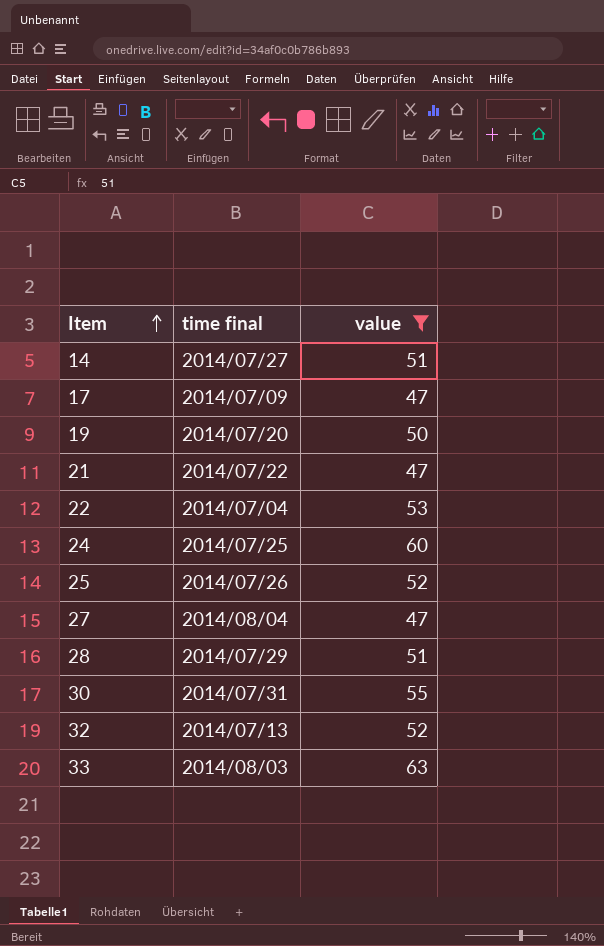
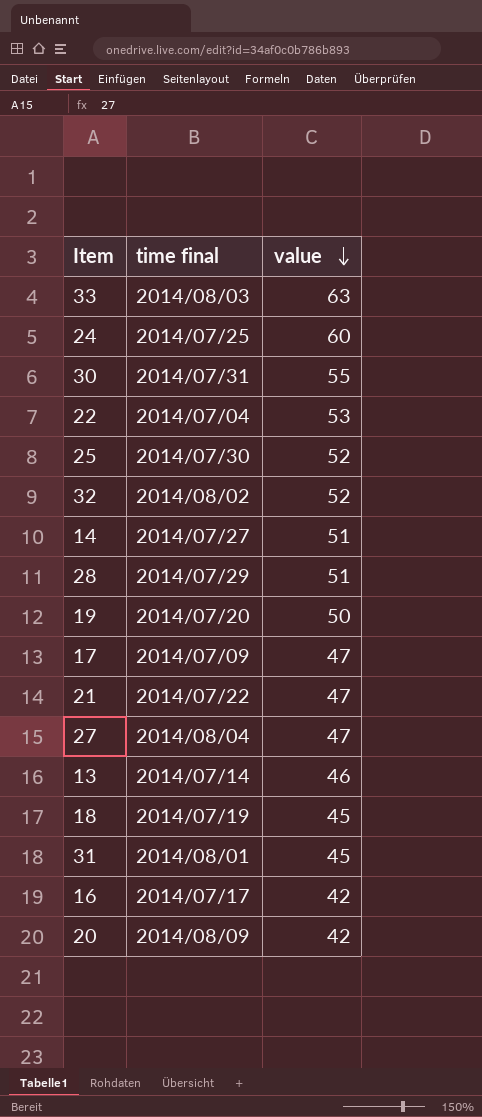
filter: value >= 47 -> none
row order: Item ascending -> value descending
25 | time final: 2014/07/26 -> 2014/07/30
32 | time final: 2014/07/13 -> 2014/08/02

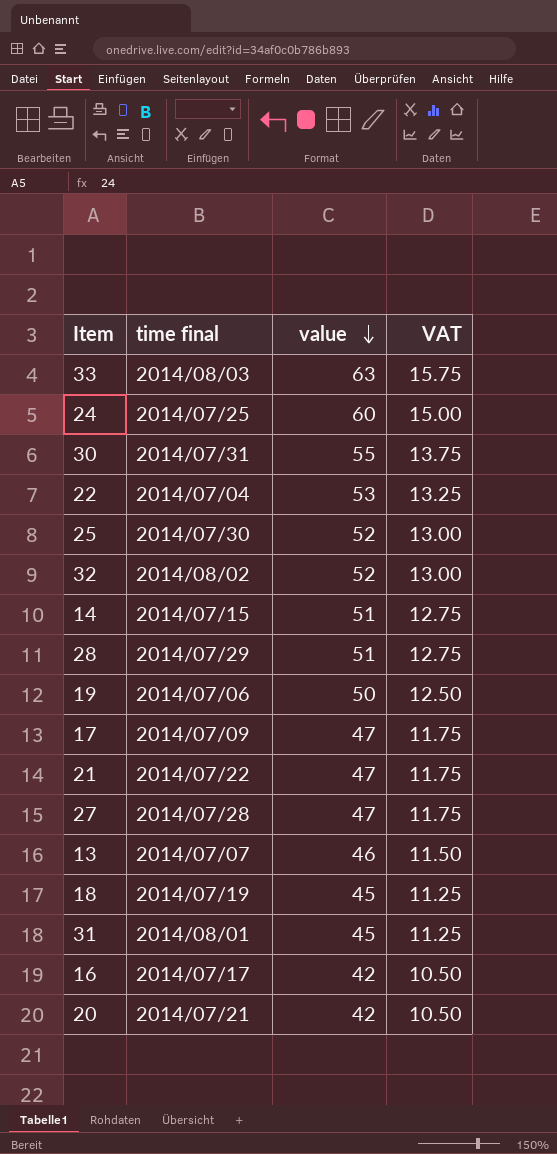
column VAT | formula: none -> [value] * 0.25
14 | time final: 2014/07/27 -> 2014/07/15
19 | time final: 2014/07/20 -> 2014/07/06
27 | time final: 2014/08/04 -> 2014/07/28
13 | time final: 2014/07/14 -> 2014/07/07
20 | time final: 2014/08/09 -> 2014/07/21

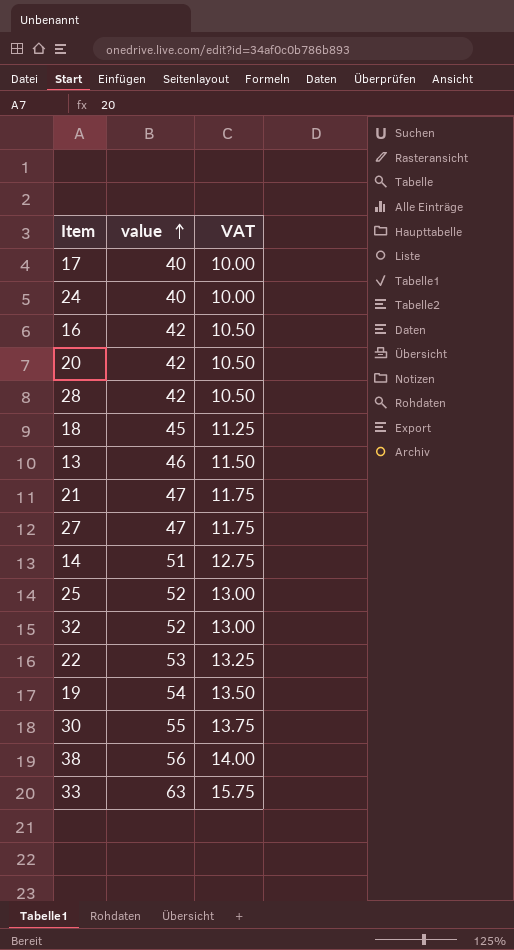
row order: value descending -> value ascending
column time final | position: 2 -> none
row 31: 2014/08/01 | 45 | 11.25 -> none
17 | value: 47 -> 40
17 | VAT: 11.75 -> 10.00
24 | value: 60 -> 40
24 | VAT: 15.00 -> 10.00
28 | value: 51 -> 42
28 | VAT: 12.75 -> 10.50
19 | value: 50 -> 54
19 | VAT: 12.50 -> 13.50
row 38: none -> 56 | 14.00

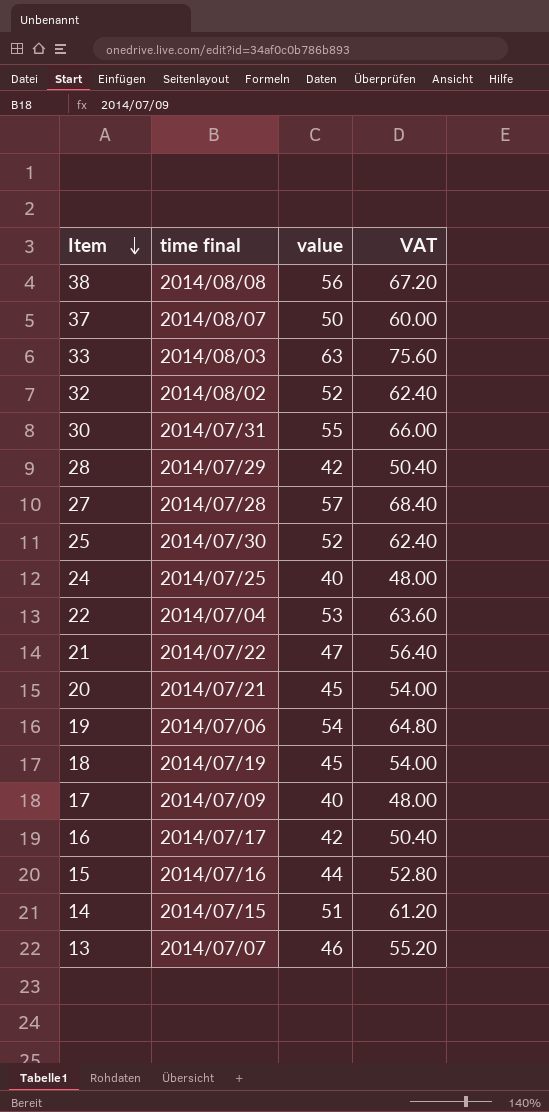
row order: value ascending -> Item descending
column time final | position: none -> 2
column VAT | formula: [value] * 0.25 -> [value] * 1.2
row 37: none -> 2014/08/07 | 50 | 60.00
27 | value: 47 -> 57
20 | value: 42 -> 45
row 15: none -> 2014/07/16 | 44 | 52.80

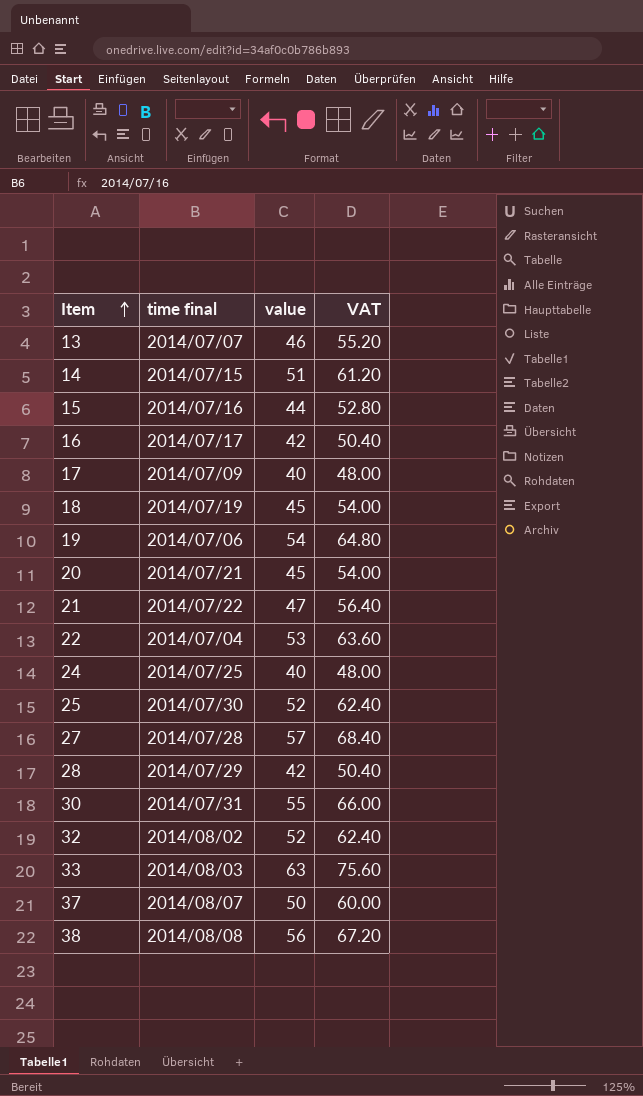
row order: Item descending -> Item ascending

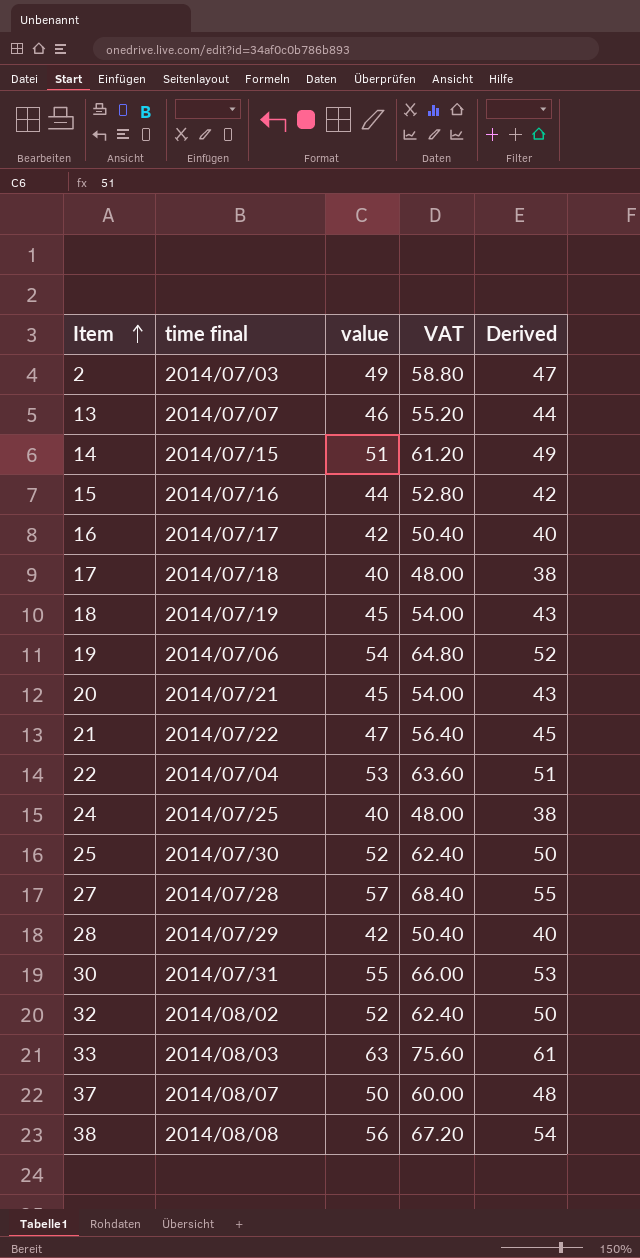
column Derived | formula: none -> [value] - 2
row 2: none -> 2014/07/03 | 49 | 58.80 | 47
17 | time final: 2014/07/09 -> 2014/07/18

